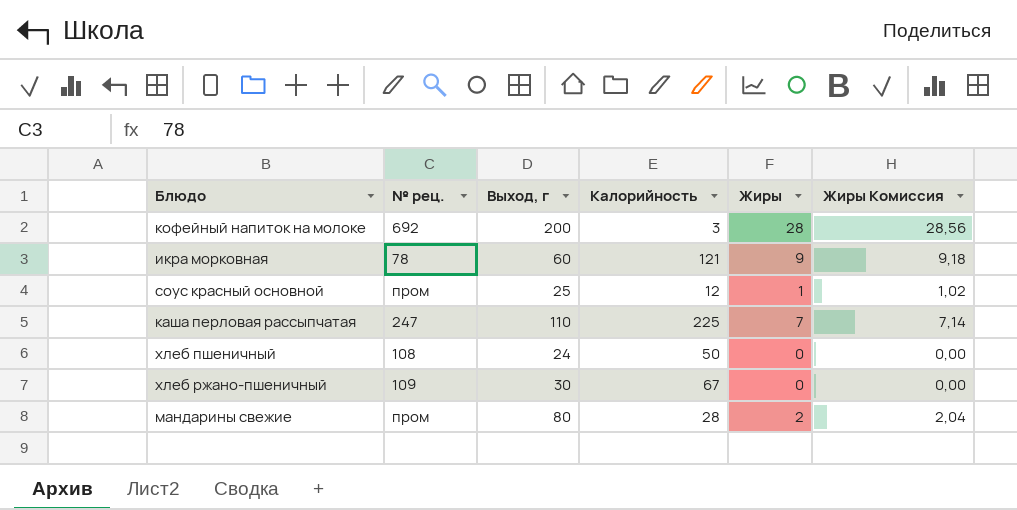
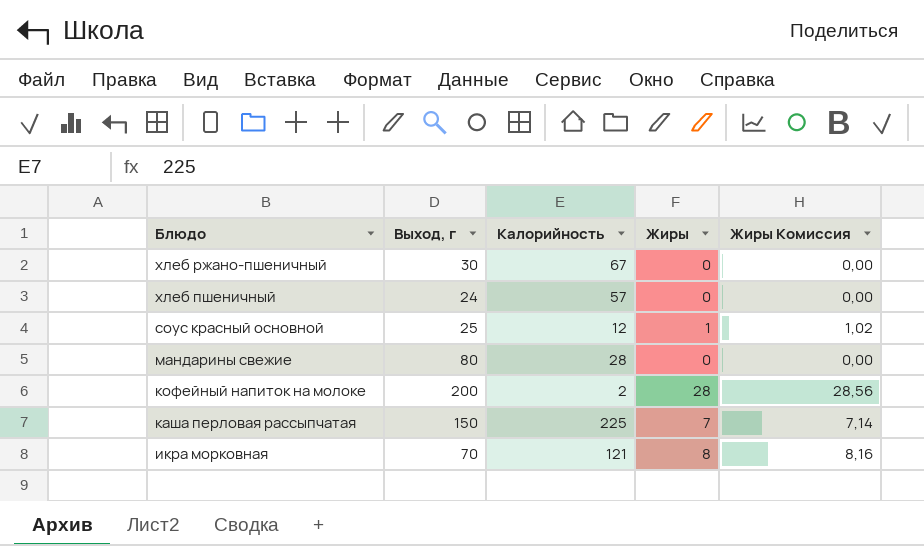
row order: none -> Блюдо descending
column № рец. | position: 2 -> none
хлеб пшеничный | Калорийность: 50 -> 57
мандарины свежие | Жиры: 2 -> 0
мандарины свежие | Жиры Комиссия: 2,04 -> 0,00
кофейный напиток на молоке | Калорийность: 3 -> 2
каша перловая рассыпчатая | Выход, г: 110 -> 150
икра морковная | Выход, г: 60 -> 70
икра морковная | Жиры: 9 -> 8
икра морковная | Жиры Комиссия: 9,18 -> 8,16

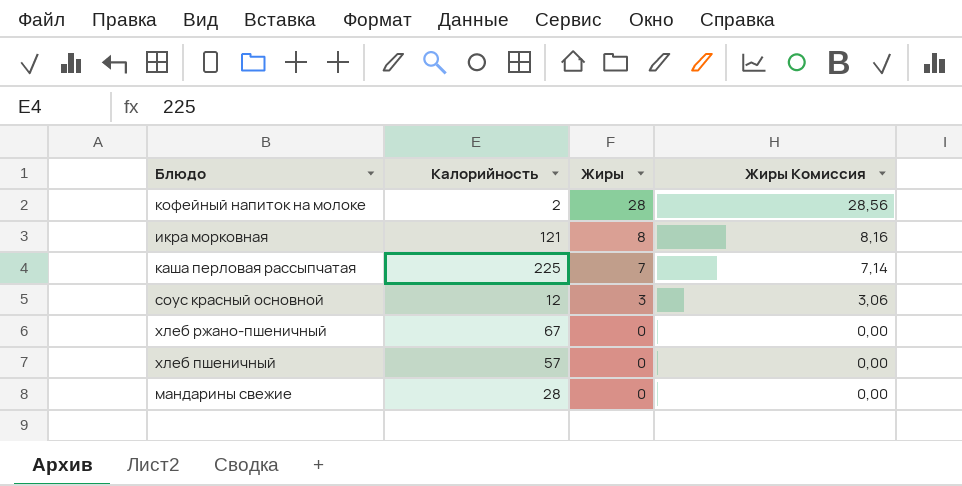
row order: Блюдо descending -> Жиры descending
column Выход, г | position: 2 -> none
соус красный основной | Жиры: 1 -> 3
соус красный основной | Жиры Комиссия: 1,02 -> 3,06

